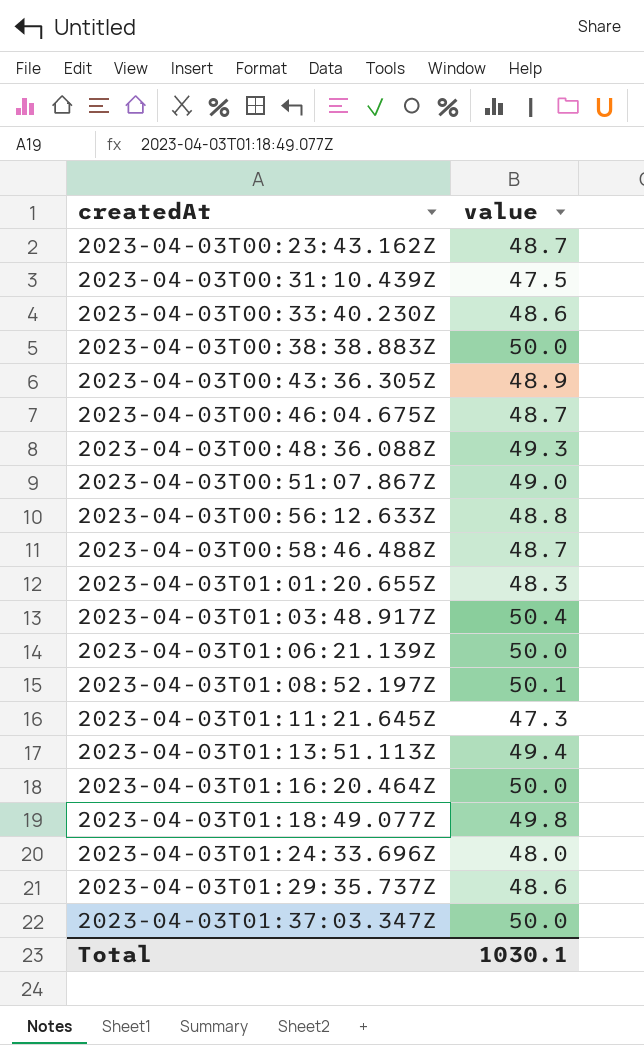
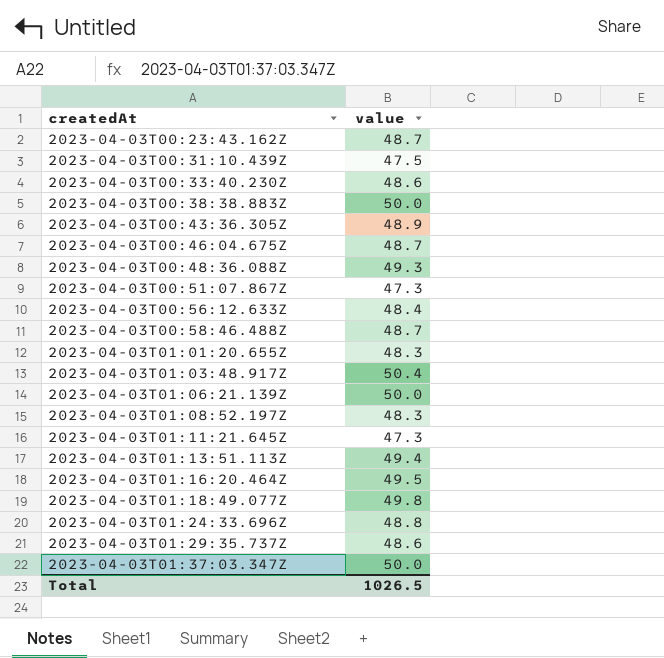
2023-04-03T00:51:07.867Z | value: 49.0 -> 47.3
2023-04-03T00:56:12.633Z | value: 48.8 -> 48.4
2023-04-03T01:08:52.197Z | value: 50.1 -> 48.3
2023-04-03T01:16:20.464Z | value: 50.0 -> 49.5
2023-04-03T01:24:33.696Z | value: 48.0 -> 48.8
Total | value: 1030.1 -> 1026.5

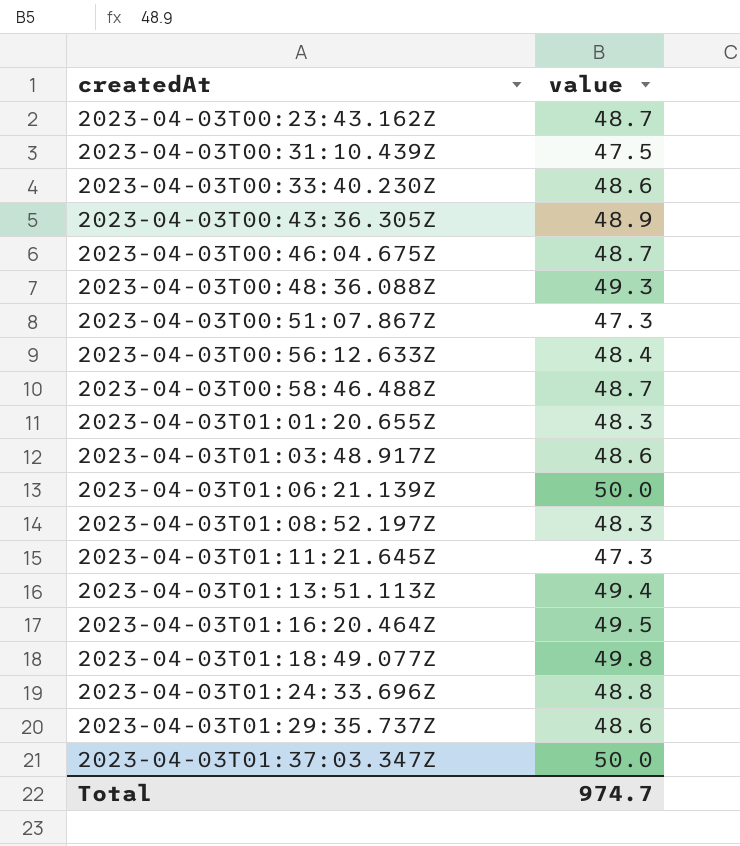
row 2023-04-03T00:38:38.883Z: 50.0 -> none
2023-04-03T01:03:48.917Z | value: 50.4 -> 48.6
Total | value: 1026.5 -> 974.7

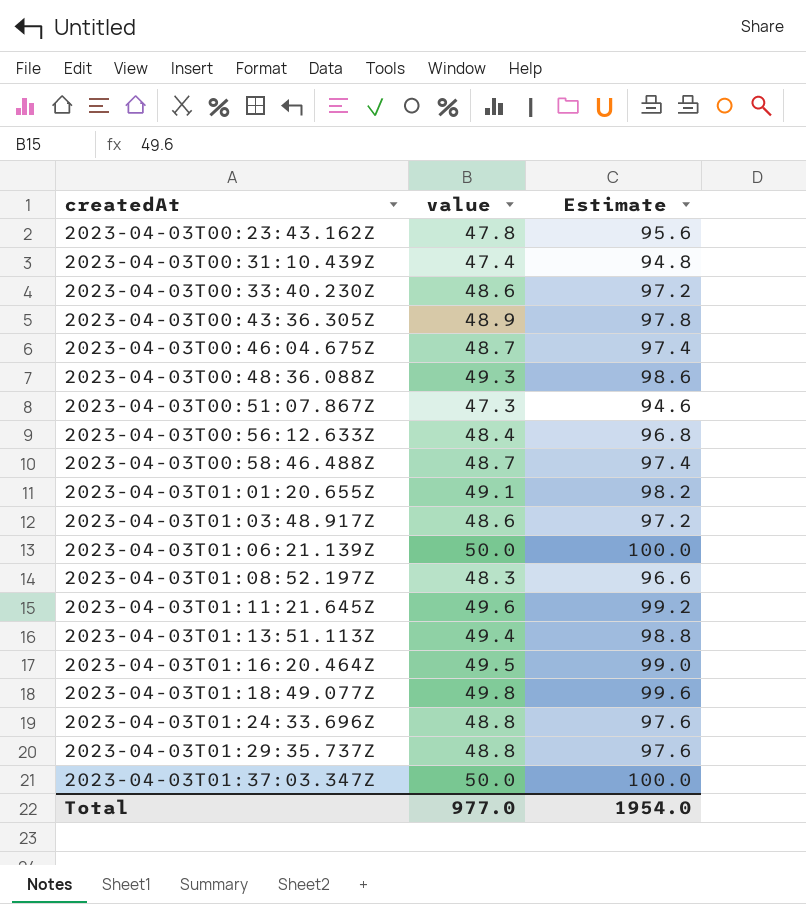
column Estimate | formula: none -> [value] * 2
2023-04-03T00:23:43.162Z | value: 48.7 -> 47.8
2023-04-03T00:31:10.439Z | value: 47.5 -> 47.4
2023-04-03T01:01:20.655Z | value: 48.3 -> 49.1
2023-04-03T01:11:21.645Z | value: 47.3 -> 49.6
2023-04-03T01:29:35.737Z | value: 48.6 -> 48.8
Total | value: 974.7 -> 977.0

